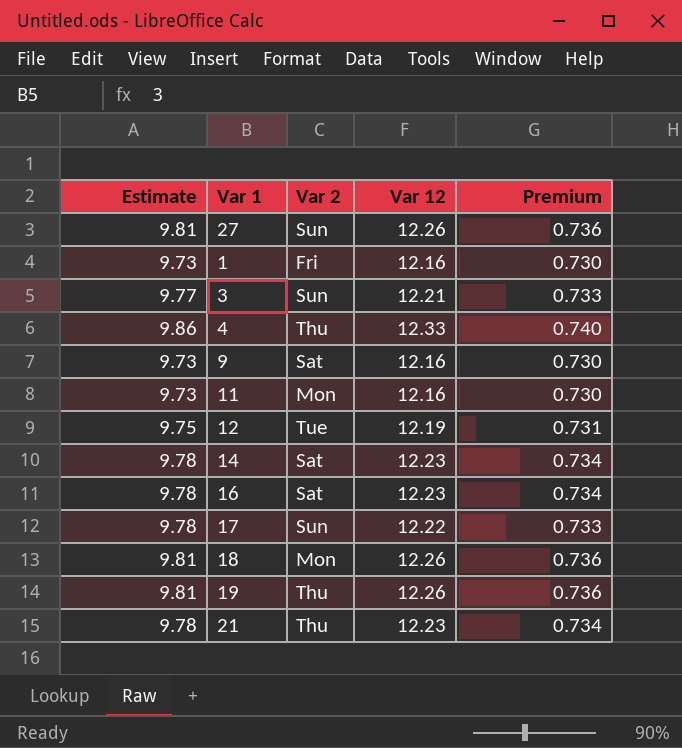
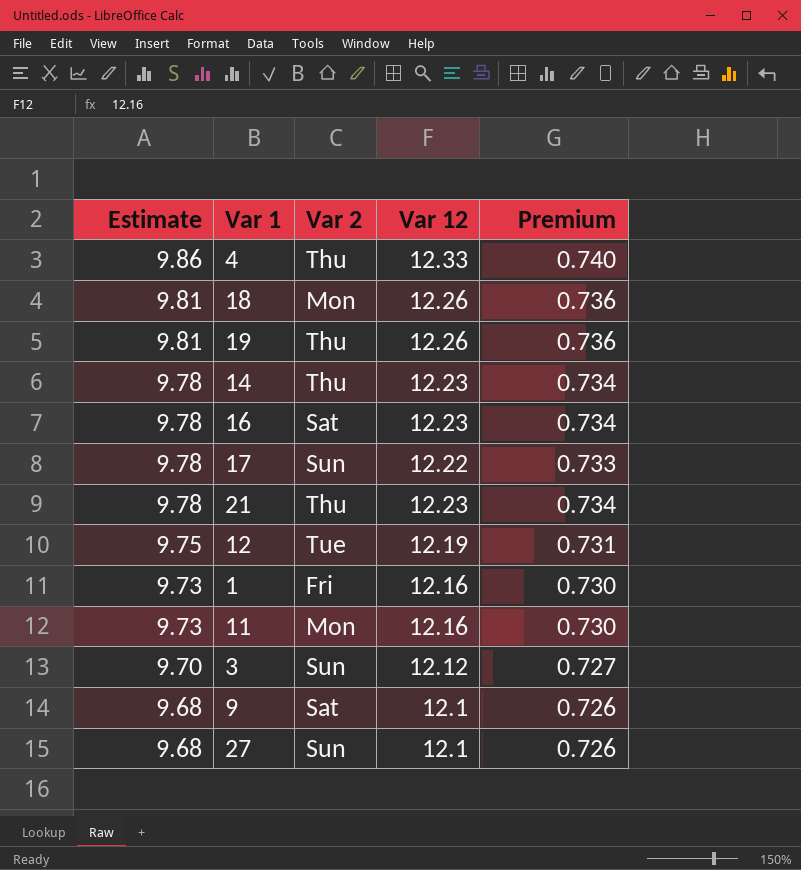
row order: none -> Estimate descending
14 | Var 2: Sat -> Thu
3 | Estimate: 9.77 -> 9.70
3 | Var 12: 12.21 -> 12.12
3 | Premium: 0.733 -> 0.727
9 | Estimate: 9.73 -> 9.68
9 | Var 12: 12.16 -> 12.1
9 | Premium: 0.730 -> 0.726
27 | Estimate: 9.81 -> 9.68
27 | Var 12: 12.26 -> 12.1
27 | Premium: 0.736 -> 0.726

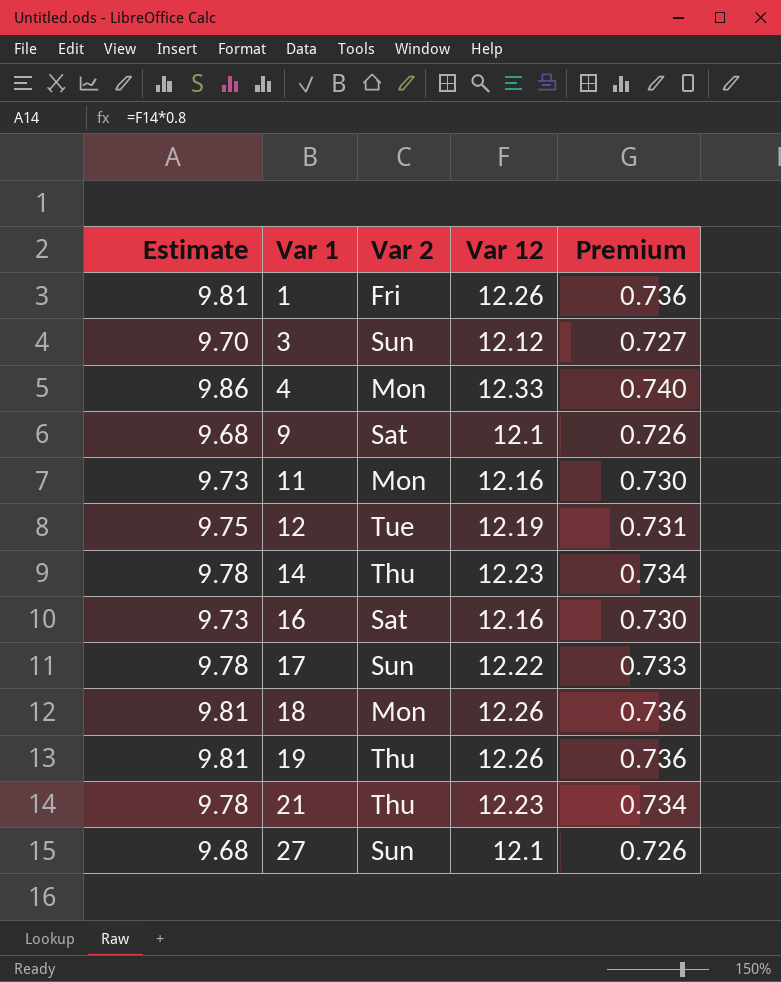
row order: Estimate descending -> Var 1 ascending
1 | Estimate: 9.73 -> 9.81
1 | Var 12: 12.16 -> 12.26
1 | Premium: 0.730 -> 0.736
4 | Var 2: Thu -> Mon
16 | Estimate: 9.78 -> 9.73
16 | Var 12: 12.23 -> 12.16
16 | Premium: 0.734 -> 0.730

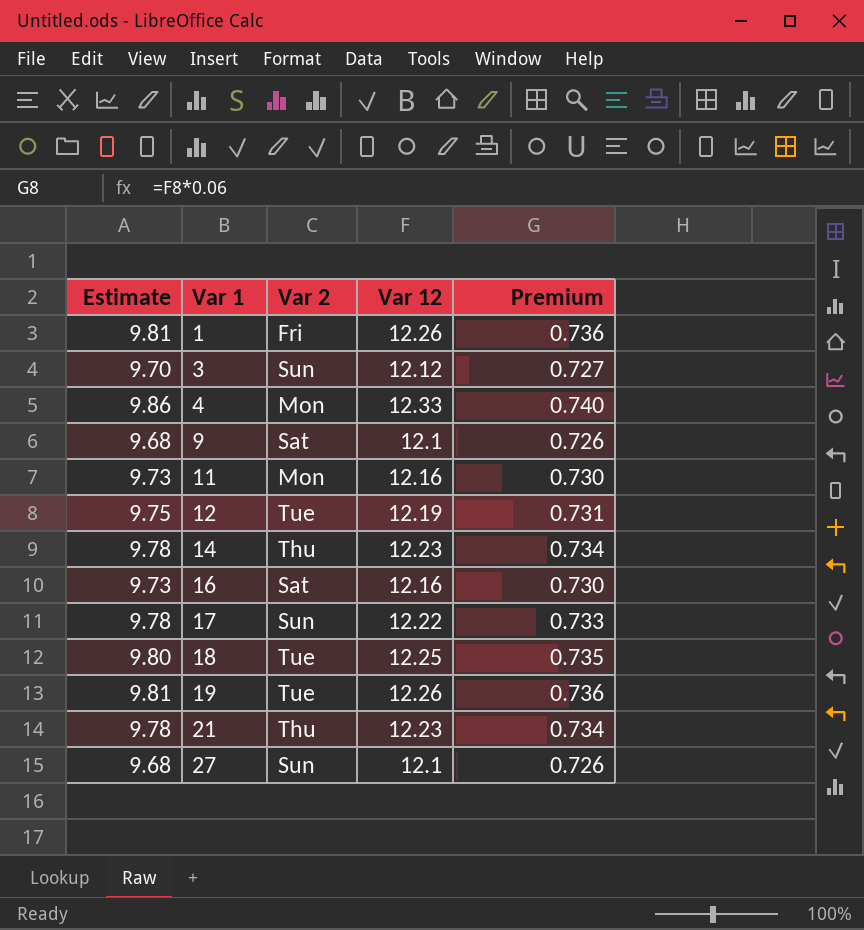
18 | Estimate: 9.81 -> 9.80
18 | Var 2: Mon -> Tue
18 | Var 12: 12.26 -> 12.25
18 | Premium: 0.736 -> 0.735
19 | Var 2: Thu -> Tue

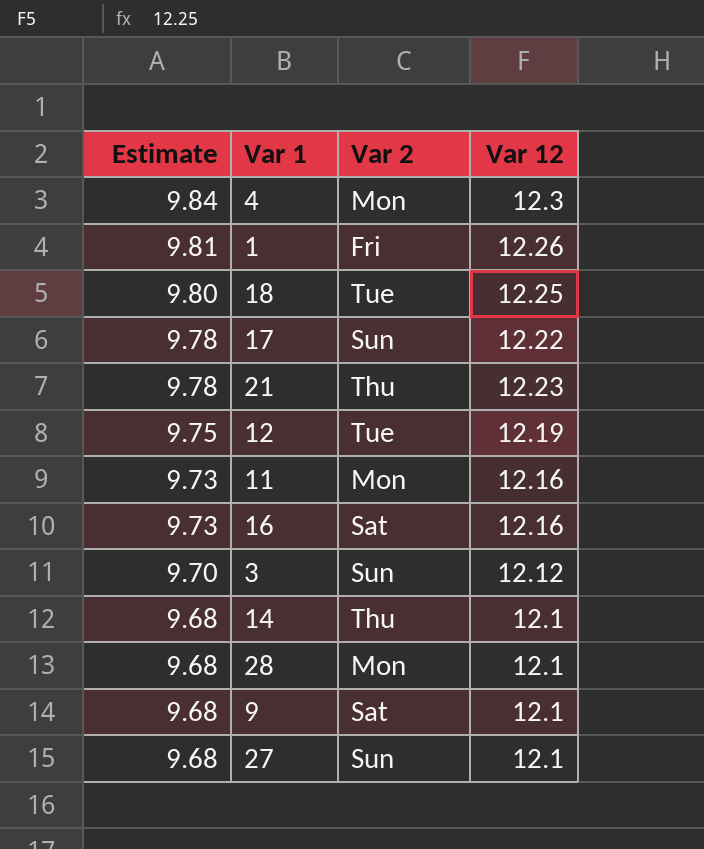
row order: Var 1 ascending -> Estimate descending
column Premium | formula: [Var 12] * 0.06 -> none
row 19: 9.81 | Tue | 12.26 | 0.736 -> none
4 | Estimate: 9.86 -> 9.84
4 | Var 12: 12.33 -> 12.3
14 | Estimate: 9.78 -> 9.68
14 | Var 12: 12.23 -> 12.1
row 28: none -> 9.68 | Mon | 12.1

